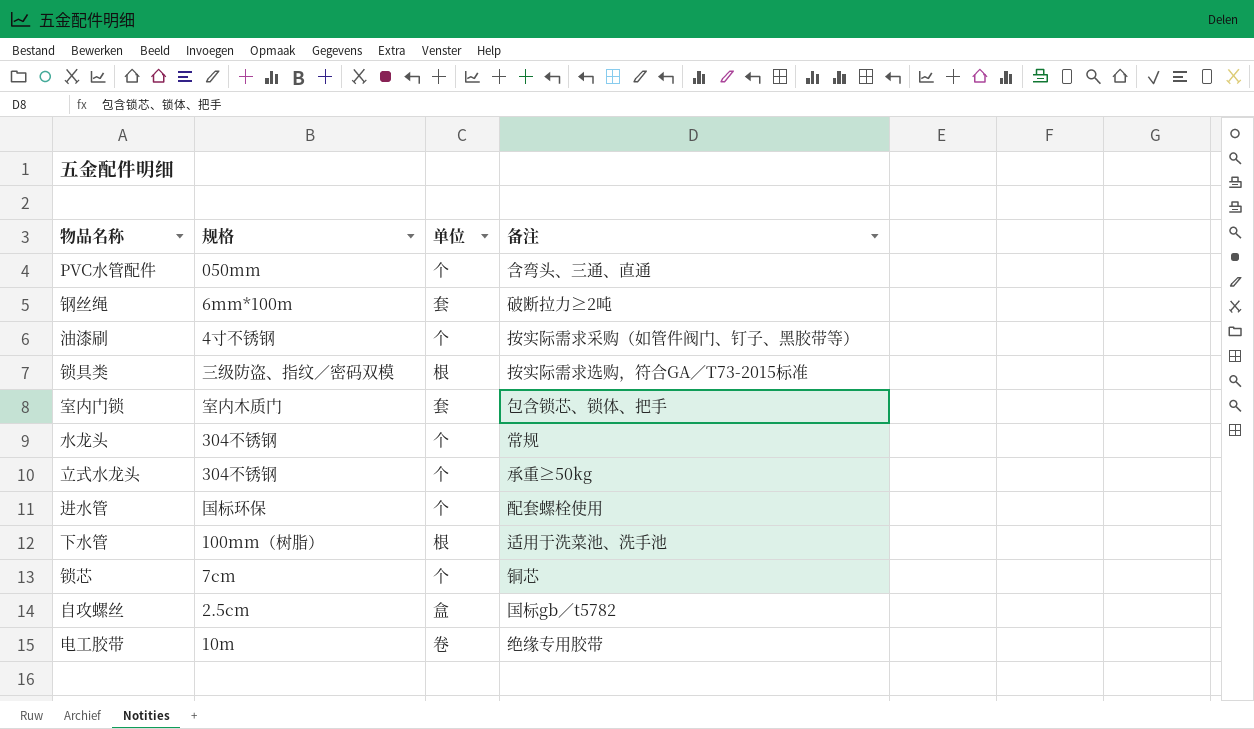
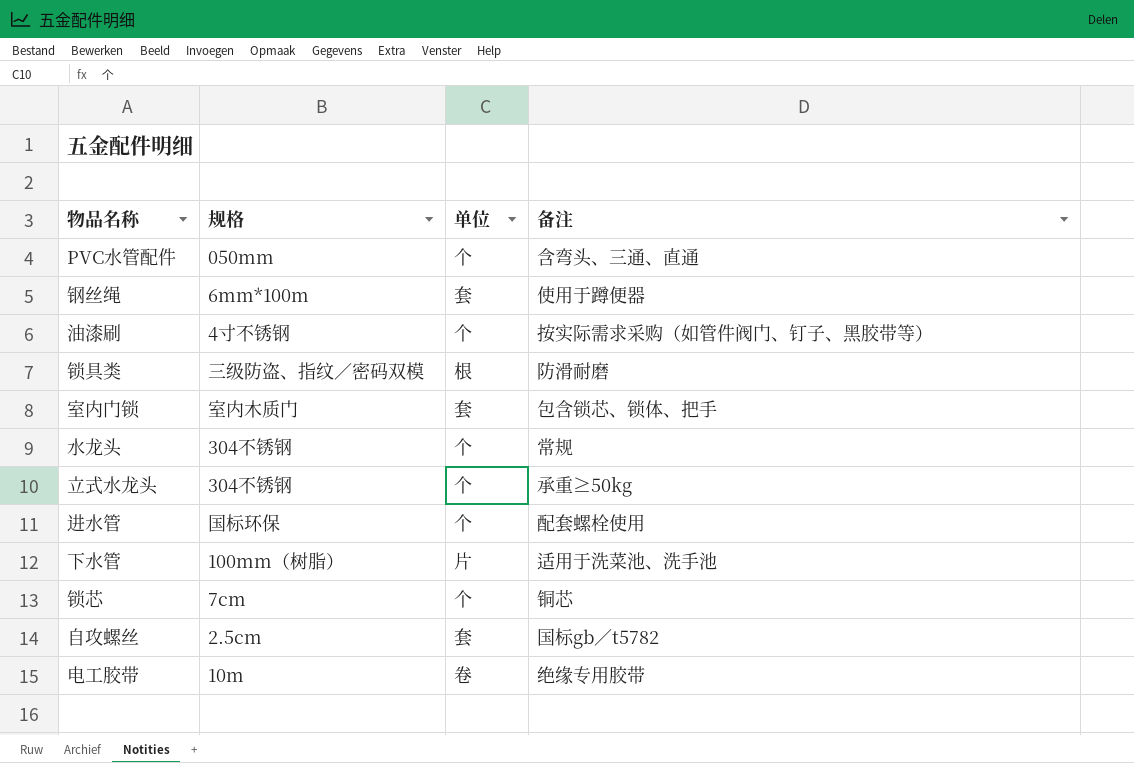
钢丝绳 | 备注: 破断拉力≥2吨 -> 使用于蹲便器
锁具类 | 备注: 按实际需求选购，符合GA／T73-2015标准 -> 防滑耐磨
下水管 | 单位: 根 -> 片
自攻螺丝 | 单位: 盒 -> 套

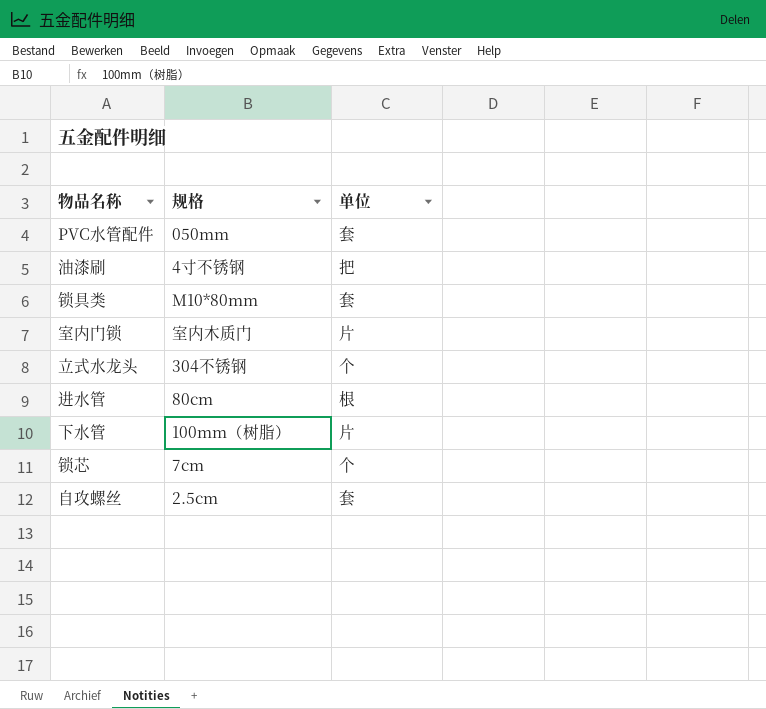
column 备注 | position: 4 -> none
row 钢丝绳: 6mm*100m | 套 | 使用于蹲便器 -> none
row 水龙头: 304不锈钢 | 个 | 常规 -> none
row 电工胶带: 10m | 卷 | 绝缘专用胶带 -> none
PVC水管配件 | 单位: 个 -> 套
油漆刷 | 单位: 个 -> 把
锁具类 | 规格: 三级防盗、指纹／密码双模 -> M10*80mm
锁具类 | 单位: 根 -> 套
室内门锁 | 单位: 套 -> 片
进水管 | 规格: 国标环保 -> 80cm
进水管 | 单位: 个 -> 根

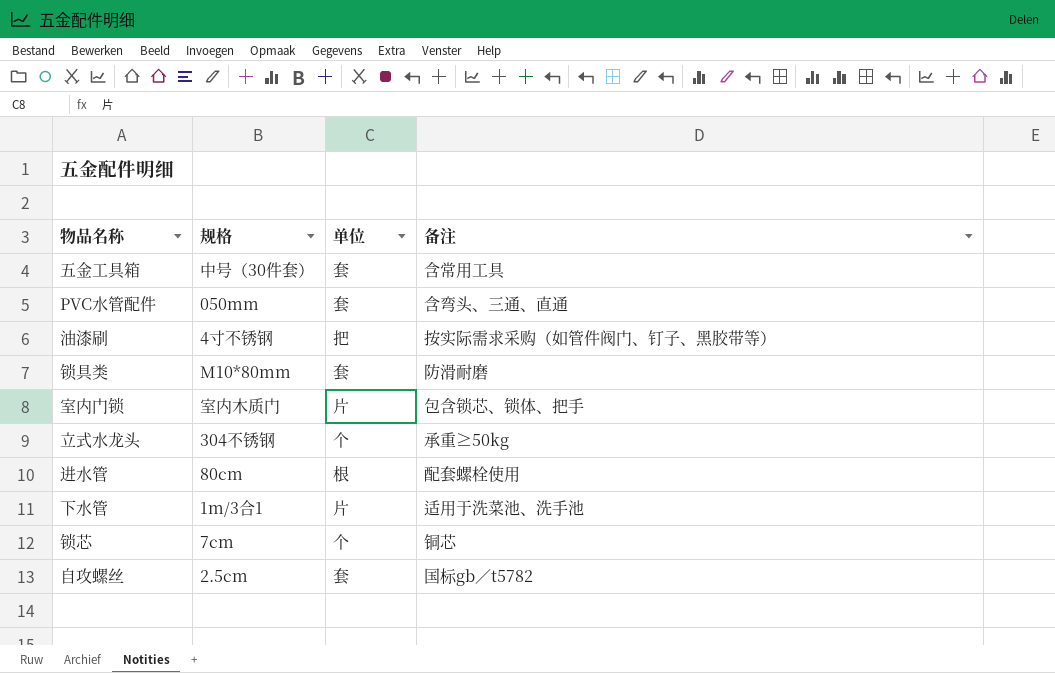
column 备注 | position: none -> 4
row 五金工具箱: none -> 中号（30件套） | 套 | 含常用工具
下水管 | 规格: 100mm（树脂） -> 1m/3合1

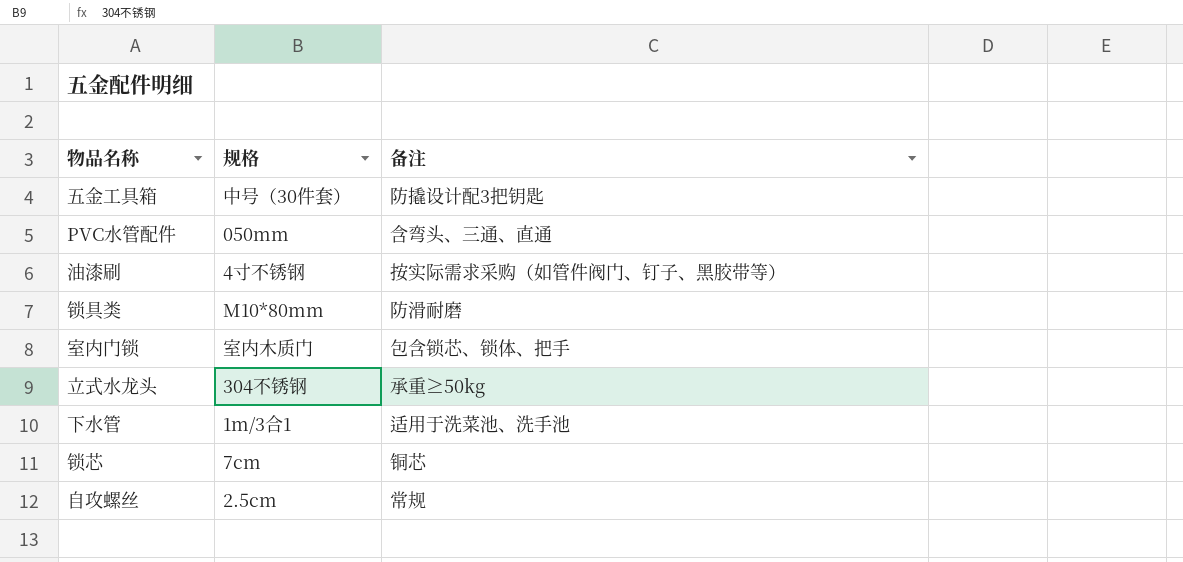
column 单位 | position: 3 -> none
row 进水管: 80cm | 根 | 配套螺栓使用 -> none
五金工具箱 | 备注: 含常用工具 -> 防撬设计配3把钥匙
自攻螺丝 | 备注: 国标gb／t5782 -> 常规

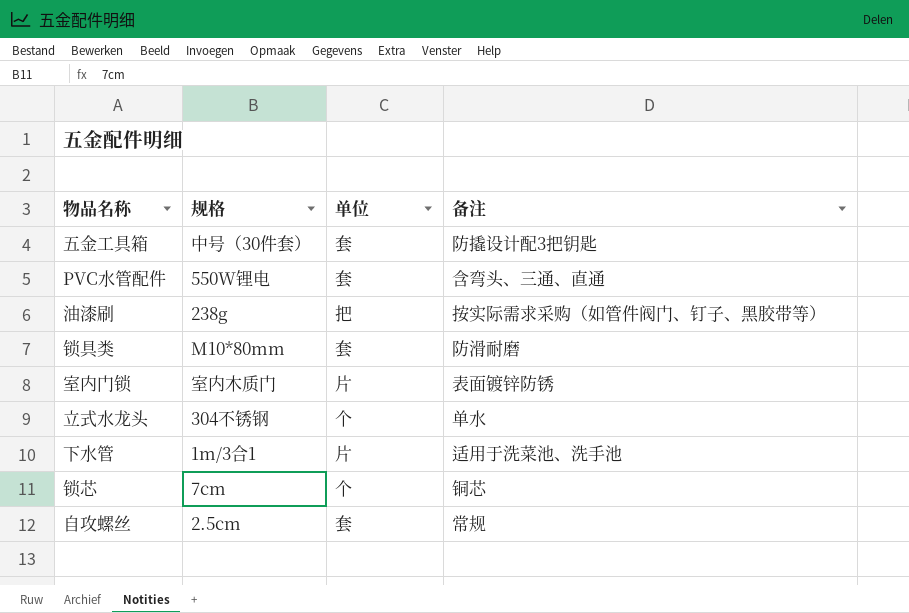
column 单位 | position: none -> 3
PVC水管配件 | 规格: 050mm -> 550W锂电
油漆刷 | 规格: 4寸不锈钢 -> 238g
室内门锁 | 备注: 包含锁芯、锁体、把手 -> 表面镀锌防锈
立式水龙头 | 备注: 承重≥50kg -> 单水

